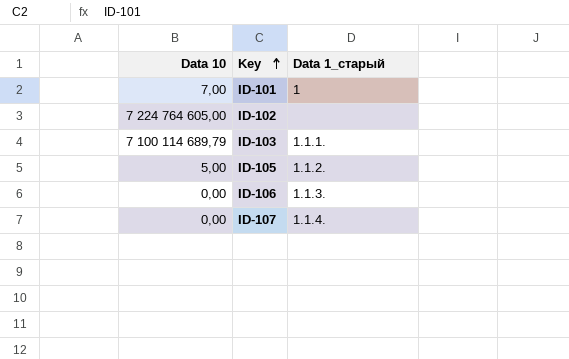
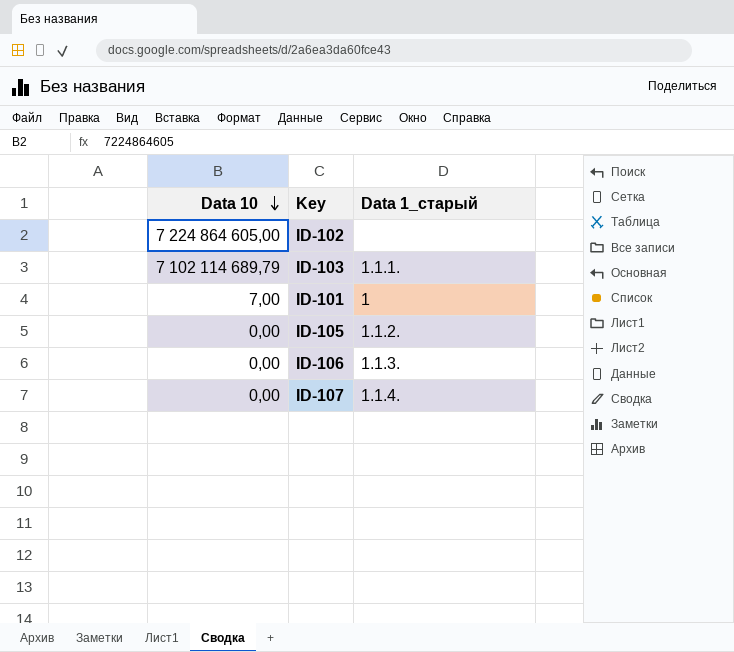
row order: Key ascending -> Data 10 descending
ID-102 | Data 10: 7 224 764 605,00 -> 7 224 864 605,00
ID-103 | Data 10: 7 100 114 689,79 -> 7 102 114 689,79
ID-105 | Data 10: 5,00 -> 0,00

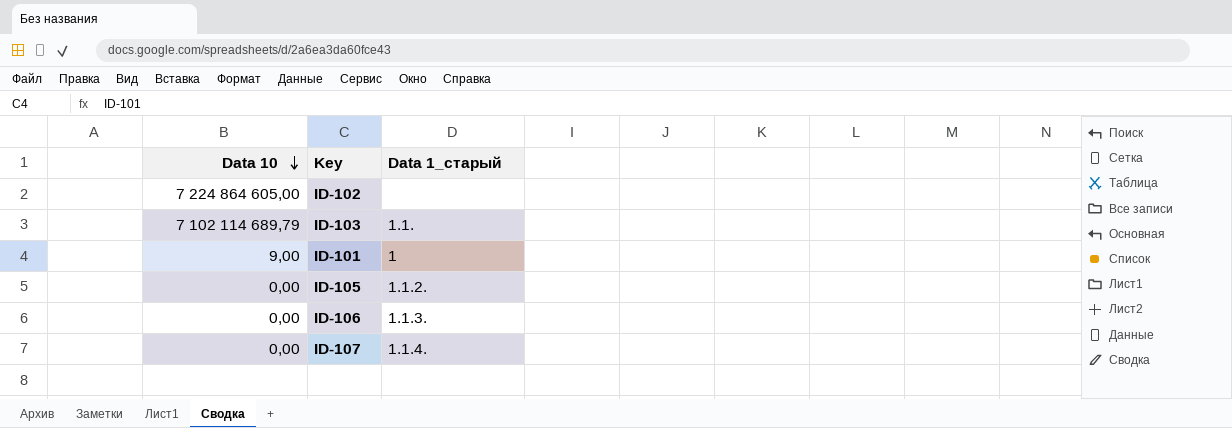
ID-103 | Data 1_старый: 1.1.1. -> 1.1.
ID-101 | Data 10: 7,00 -> 9,00

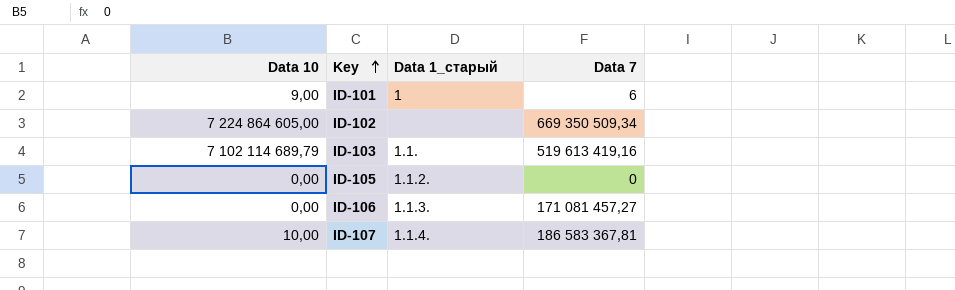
row order: Data 10 descending -> Key ascending
column Data 7 | position: none -> 4
ID-107 | Data 10: 0,00 -> 10,00

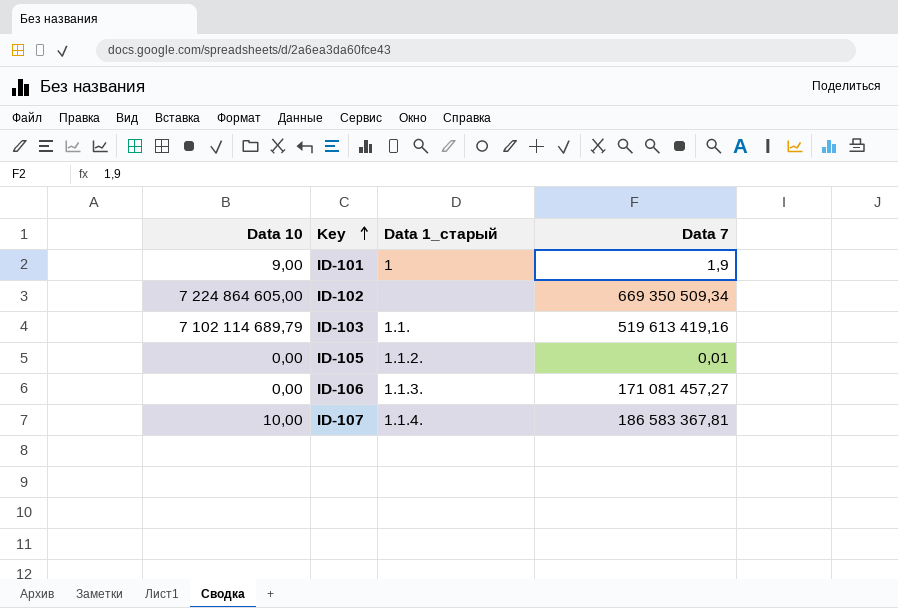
ID-101 | Data 7: 6 -> 1,9
ID-105 | Data 7: 0 -> 0,01

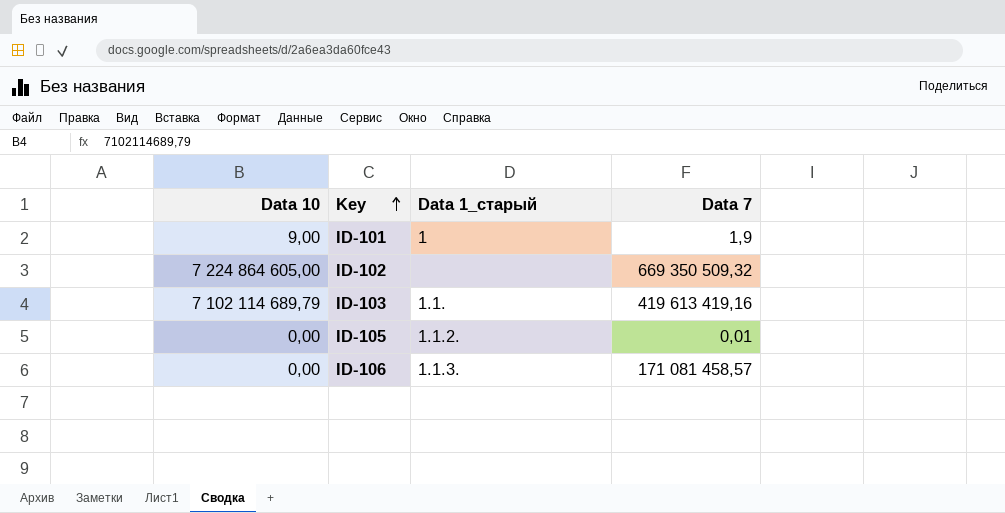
row ID-107: 10,00 | 1.1.4. | 186 583 367,81 -> none
ID-102 | Data 7: 669 350 509,34 -> 669 350 509,32
ID-103 | Data 7: 519 613 419,16 -> 419 613 419,16
ID-106 | Data 7: 171 081 457,27 -> 171 081 458,57

